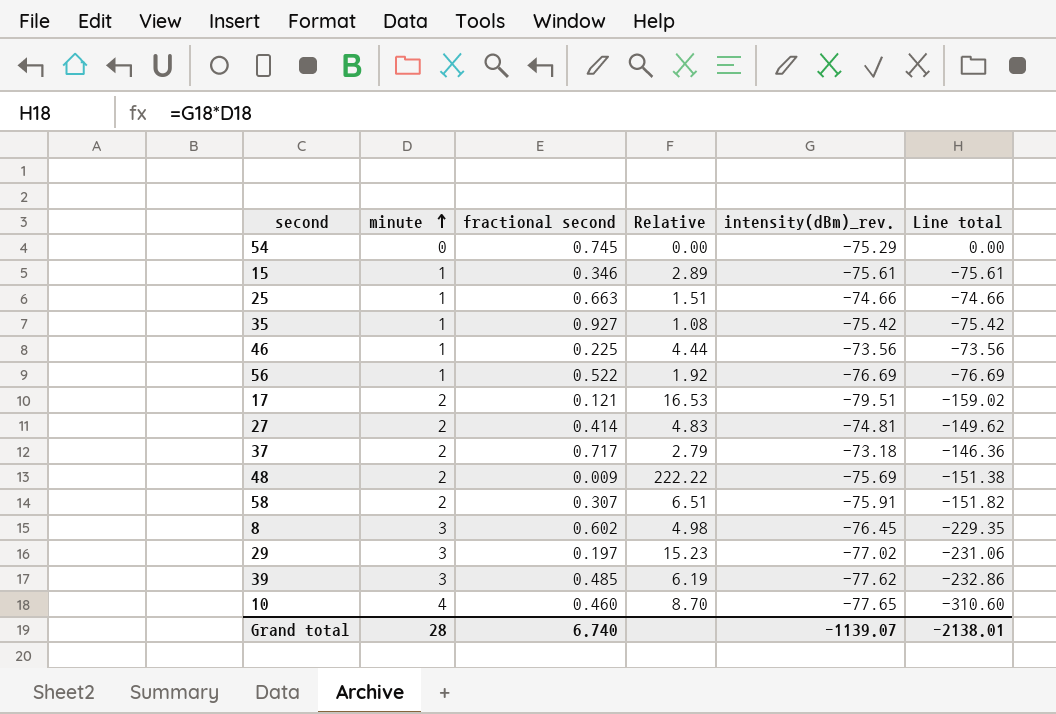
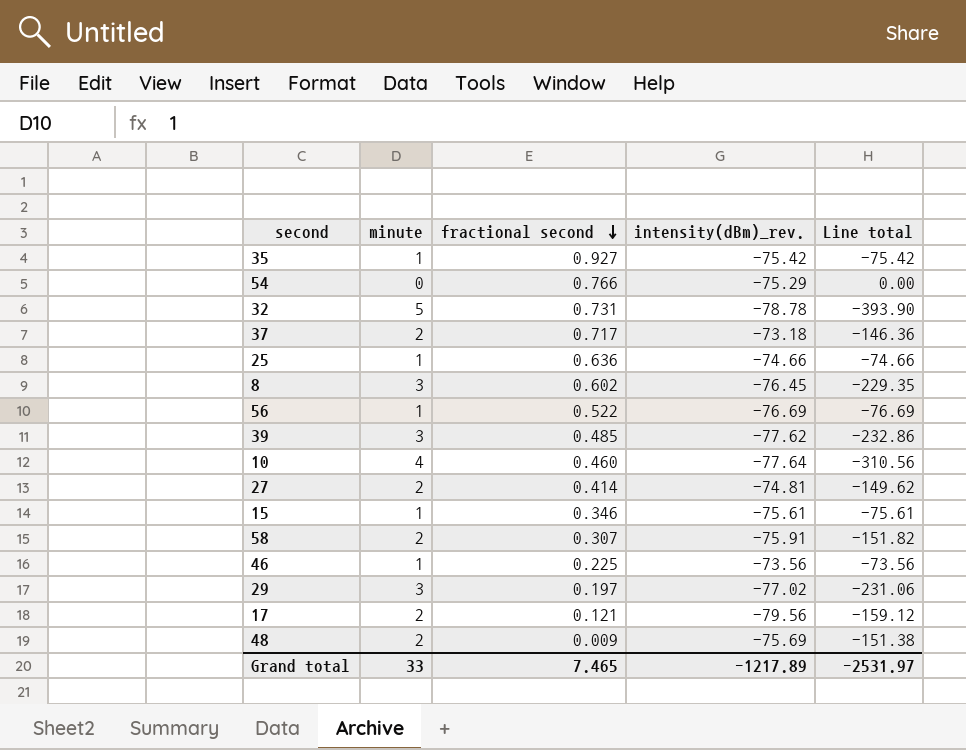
row order: minute ascending -> fractional second descending
column Relative | formula: [minute] / [fractional second] -> none
54 | fractional second: 0.745 -> 0.766
row 32: none -> 5 | 0.731 | -78.78 | -393.90
25 | fractional second: 0.663 -> 0.636
10 | intensity(dBm)_rev.: -77.65 -> -77.64
10 | Line total: -310.60 -> -310.56
17 | intensity(dBm)_rev.: -79.51 -> -79.56
17 | Line total: -159.02 -> -159.12
Grand total | minute: 28 -> 33
Grand total | fractional second: 6.740 -> 7.465
Grand total | intensity(dBm)_rev.: -1139.07 -> -1217.89
Grand total | Line total: -2138.01 -> -2531.97

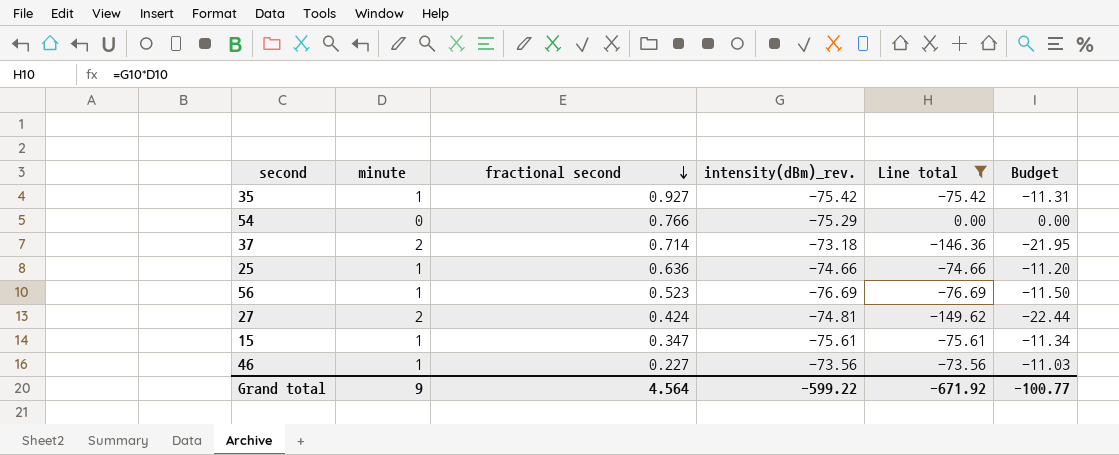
filter: none -> Line total >= -149.62
column Budget | formula: none -> [Line total] * 0.15
37 | fractional second: 0.717 -> 0.714
56 | fractional second: 0.522 -> 0.523
27 | fractional second: 0.414 -> 0.424
15 | fractional second: 0.346 -> 0.347
46 | fractional second: 0.225 -> 0.227
Grand total | minute: 33 -> 9
Grand total | fractional second: 7.465 -> 4.564
Grand total | intensity(dBm)_rev.: -1217.89 -> -599.22
Grand total | Line total: -2531.97 -> -671.92

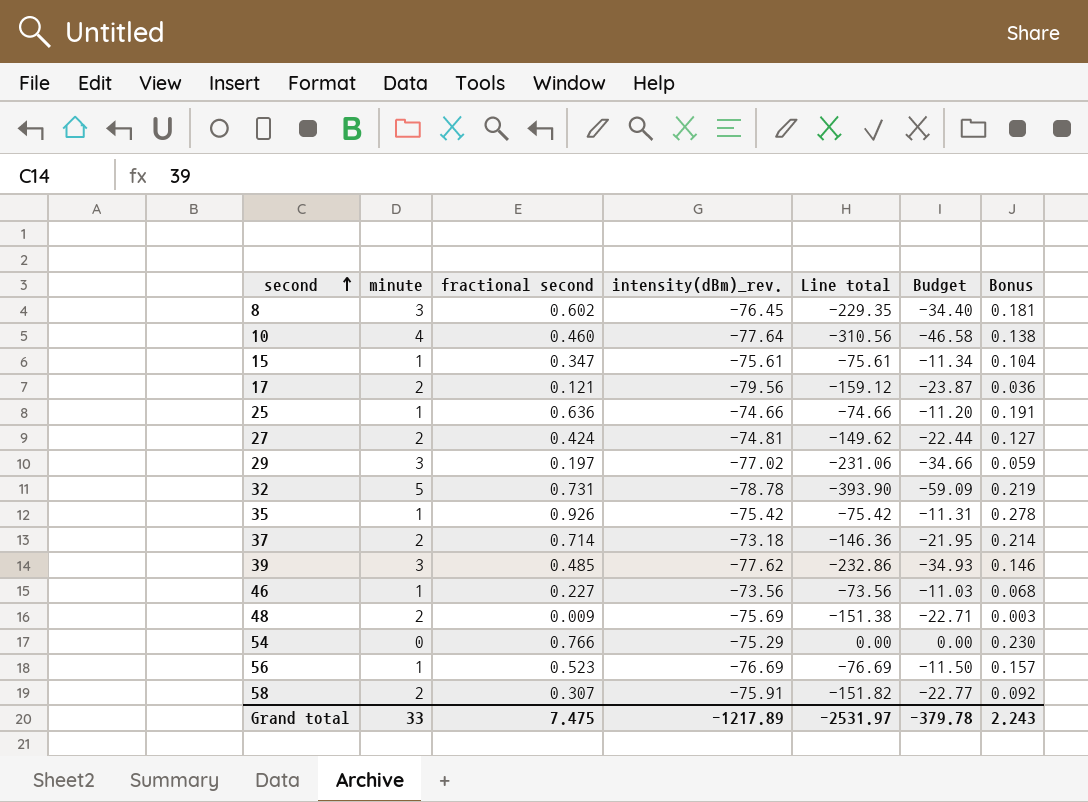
filter: Line total >= -149.62 -> none
row order: fractional second descending -> second ascending
column Bonus | formula: none -> [fractional second] * 0.3
35 | fractional second: 0.927 -> 0.926
Grand total | minute: 9 -> 33
Grand total | fractional second: 4.564 -> 7.475
Grand total | intensity(dBm)_rev.: -599.22 -> -1217.89
Grand total | Line total: -671.92 -> -2531.97
Grand total | Budget: -100.77 -> -379.78

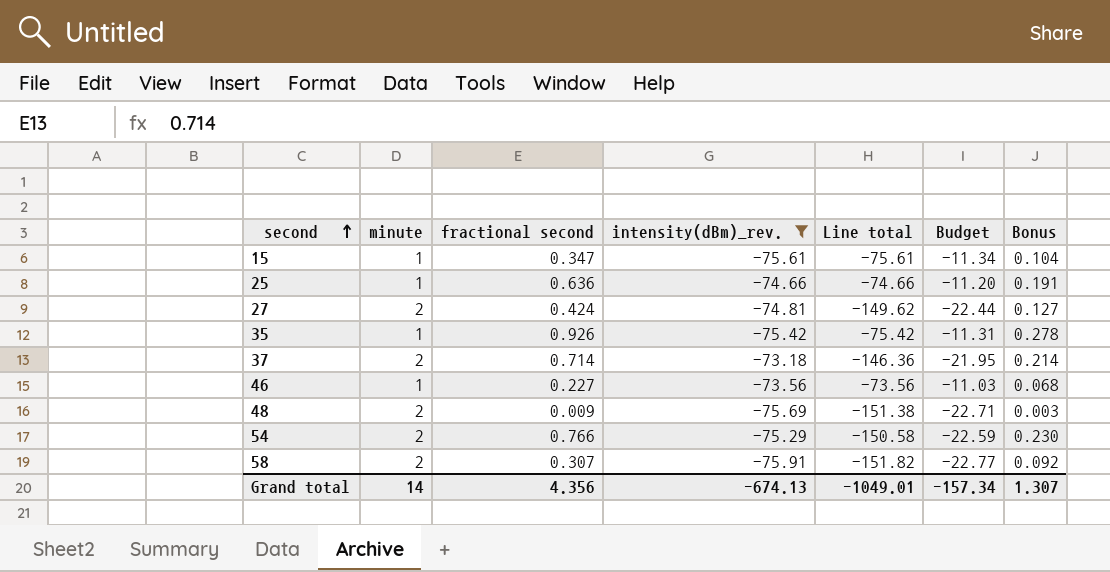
filter: none -> intensity(dBm)_rev. >= -75.91
54 | minute: 0 -> 2
54 | Line total: 0.00 -> -150.58
54 | Budget: 0.00 -> -22.59
Grand total | minute: 33 -> 14
Grand total | fractional second: 7.475 -> 4.356
Grand total | intensity(dBm)_rev.: -1217.89 -> -674.13
Grand total | Line total: -2531.97 -> -1049.01
Grand total | Budget: -379.78 -> -157.34
Grand total | Bonus: 2.243 -> 1.307

